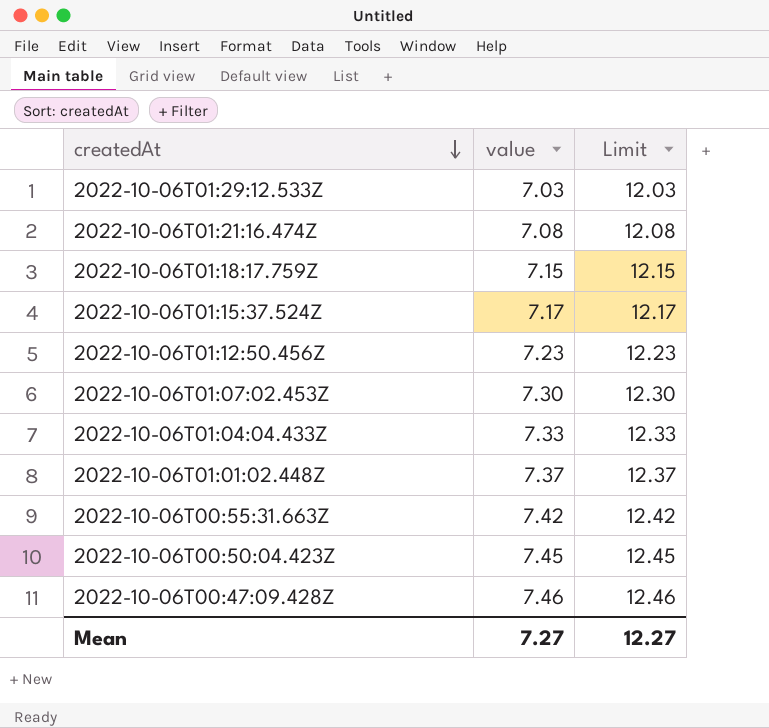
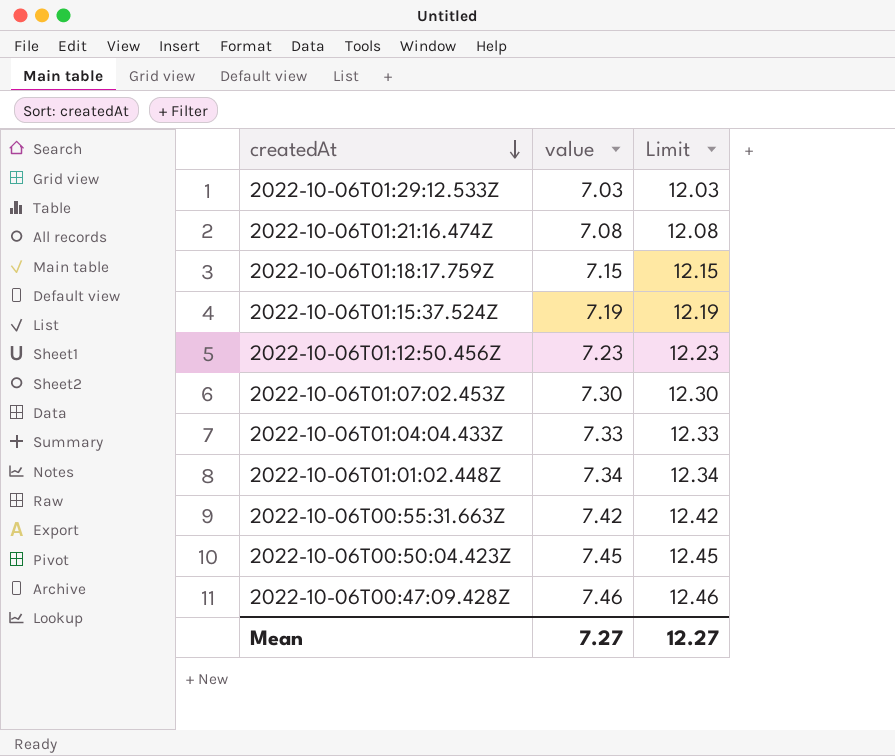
2022-10-06T01:15:37.524Z | value: 7.17 -> 7.19
2022-10-06T01:15:37.524Z | Limit: 12.17 -> 12.19
2022-10-06T01:01:02.448Z | value: 7.37 -> 7.34
2022-10-06T01:01:02.448Z | Limit: 12.37 -> 12.34

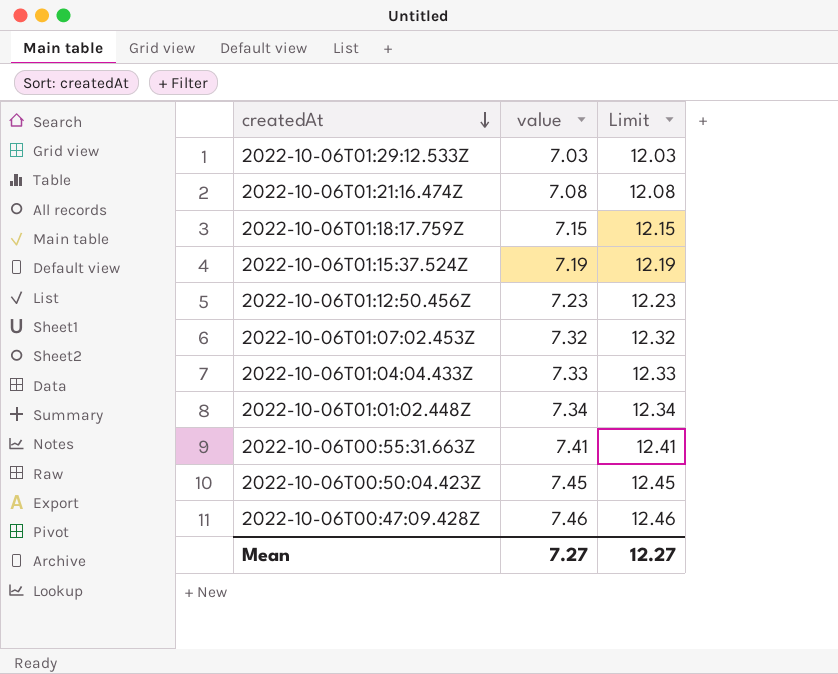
2022-10-06T01:07:02.453Z | value: 7.30 -> 7.32
2022-10-06T01:07:02.453Z | Limit: 12.30 -> 12.32
2022-10-06T00:55:31.663Z | value: 7.42 -> 7.41
2022-10-06T00:55:31.663Z | Limit: 12.42 -> 12.41

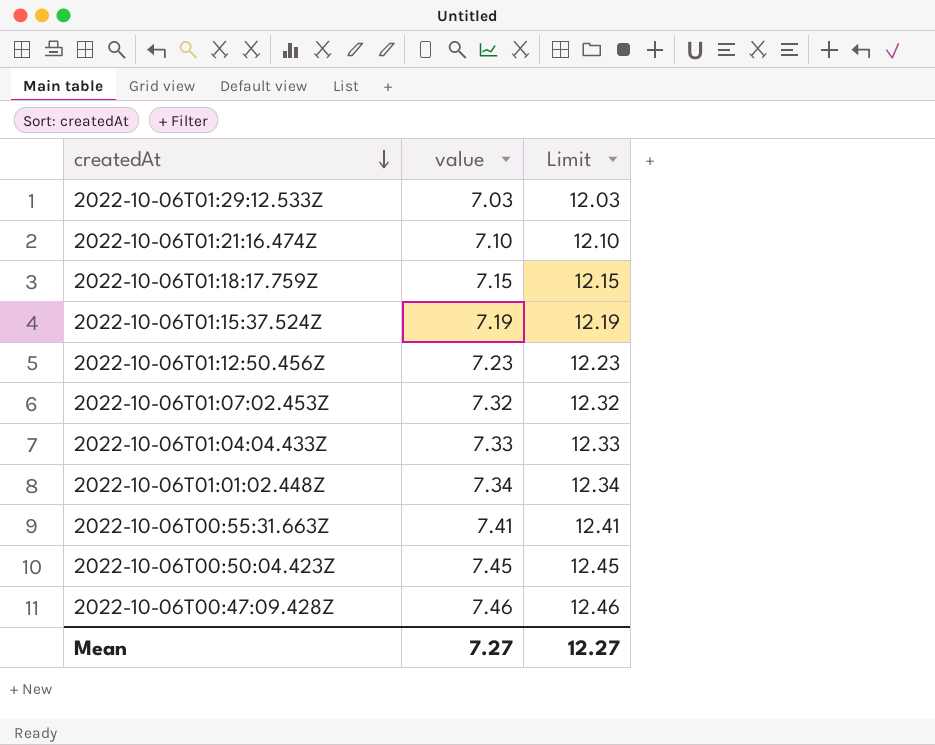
2022-10-06T01:21:16.474Z | value: 7.08 -> 7.10
2022-10-06T01:21:16.474Z | Limit: 12.08 -> 12.10

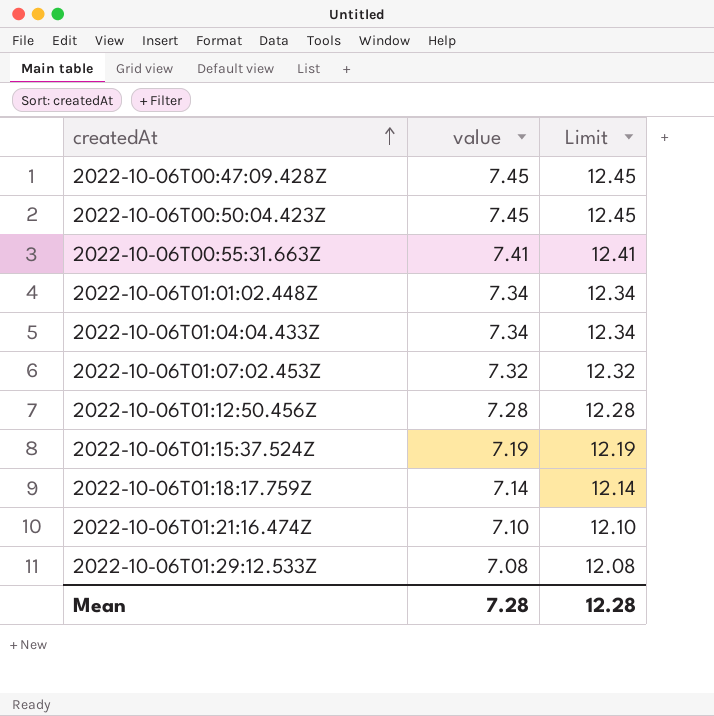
row order: createdAt descending -> createdAt ascending
2022-10-06T00:47:09.428Z | value: 7.46 -> 7.45
2022-10-06T00:47:09.428Z | Limit: 12.46 -> 12.45
2022-10-06T01:04:04.433Z | value: 7.33 -> 7.34
2022-10-06T01:04:04.433Z | Limit: 12.33 -> 12.34
2022-10-06T01:12:50.456Z | value: 7.23 -> 7.28
2022-10-06T01:12:50.456Z | Limit: 12.23 -> 12.28
2022-10-06T01:18:17.759Z | value: 7.15 -> 7.14
2022-10-06T01:18:17.759Z | Limit: 12.15 -> 12.14
2022-10-06T01:29:12.533Z | value: 7.03 -> 7.08
2022-10-06T01:29:12.533Z | Limit: 12.03 -> 12.08
Mean | value: 7.27 -> 7.28
Mean | Limit: 12.27 -> 12.28

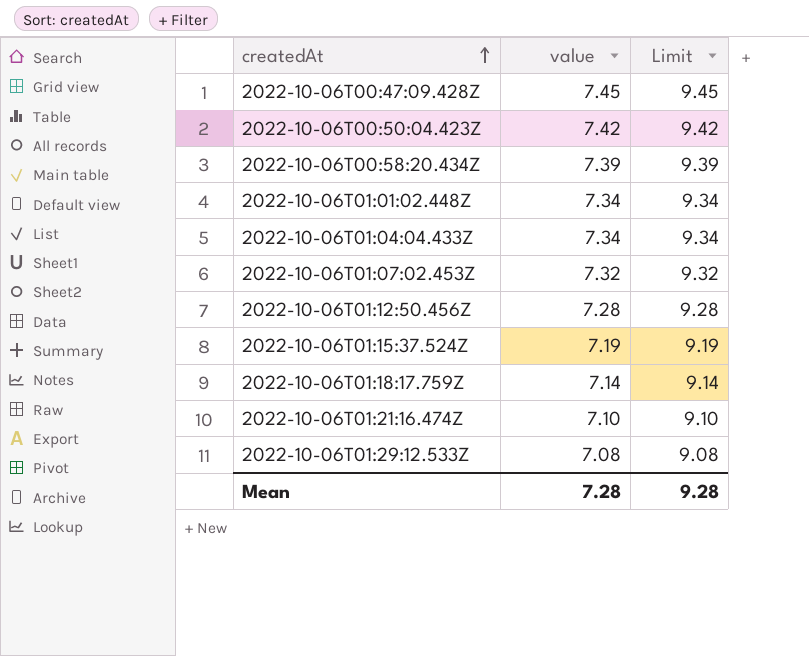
column Limit | formula: [value] + 5 -> [value] + 2
row 2022-10-06T00:55:31.663Z: 7.41 | 12.41 -> none
2022-10-06T00:50:04.423Z | value: 7.45 -> 7.42
row 2022-10-06T00:58:20.434Z: none -> 7.39 | 9.39
Mean | Limit: 12.28 -> 9.28

